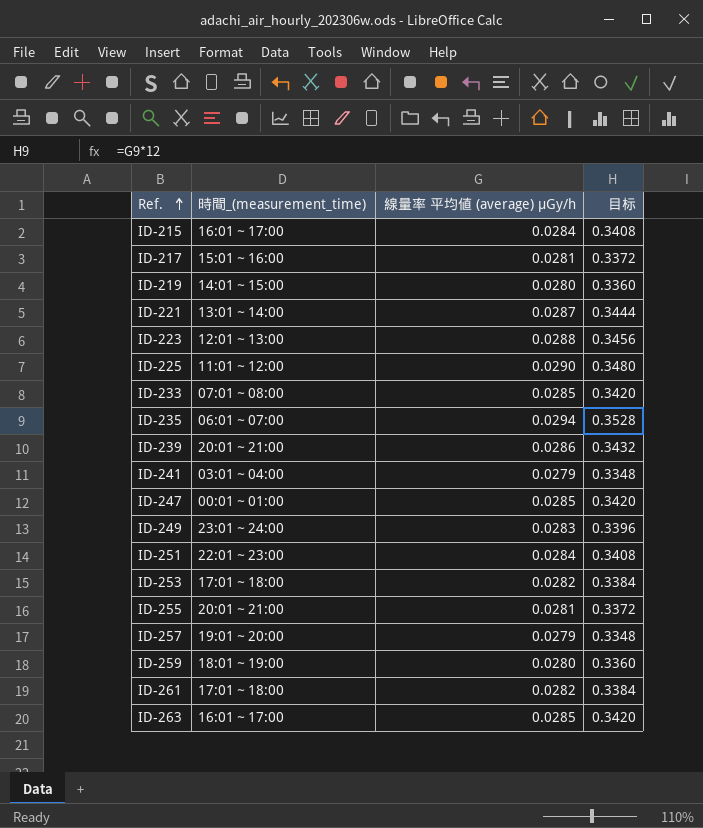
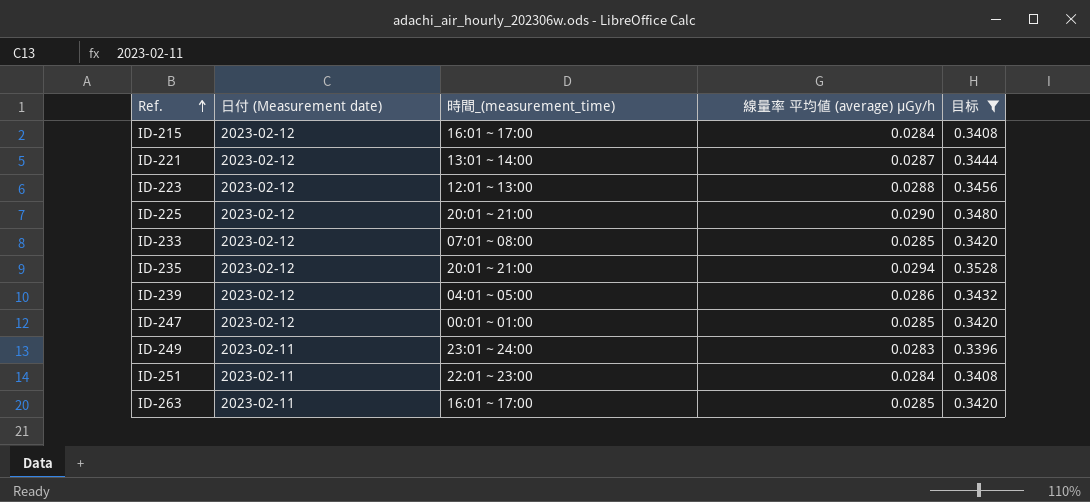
filter: none -> 目标 >= 0.3396
column 日付 (Measurement date) | position: none -> 2
ID-225 | 時間_(measurement_time): 11:01～12:00 -> 20:01～21:00
ID-235 | 時間_(measurement_time): 06:01～07:00 -> 20:01～21:00
ID-239 | 時間_(measurement_time): 20:01～21:00 -> 04:01～05:00

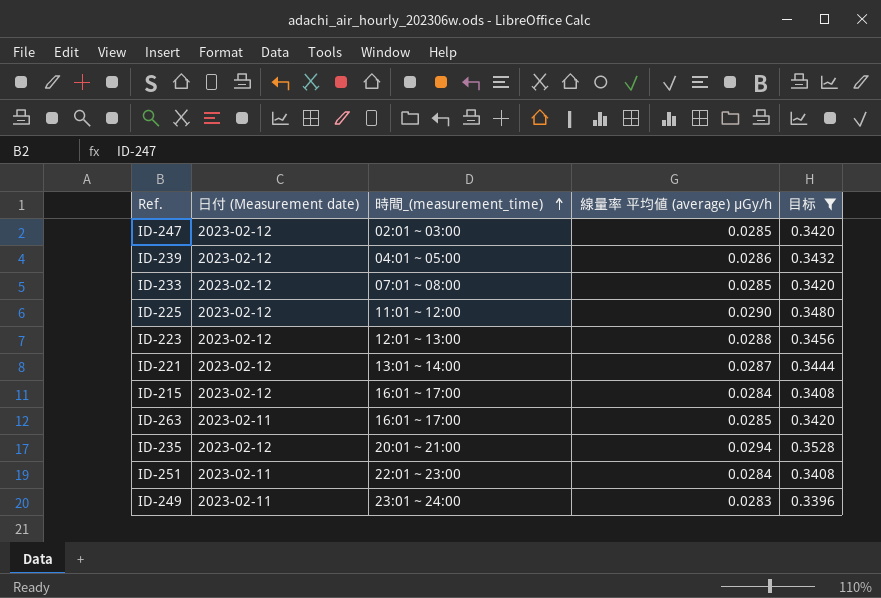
row order: Ref. ascending -> 時間_(measurement_time) ascending
ID-247 | 時間_(measurement_time): 00:01～01:00 -> 02:01～03:00
ID-225 | 時間_(measurement_time): 20:01～21:00 -> 11:01～12:00

